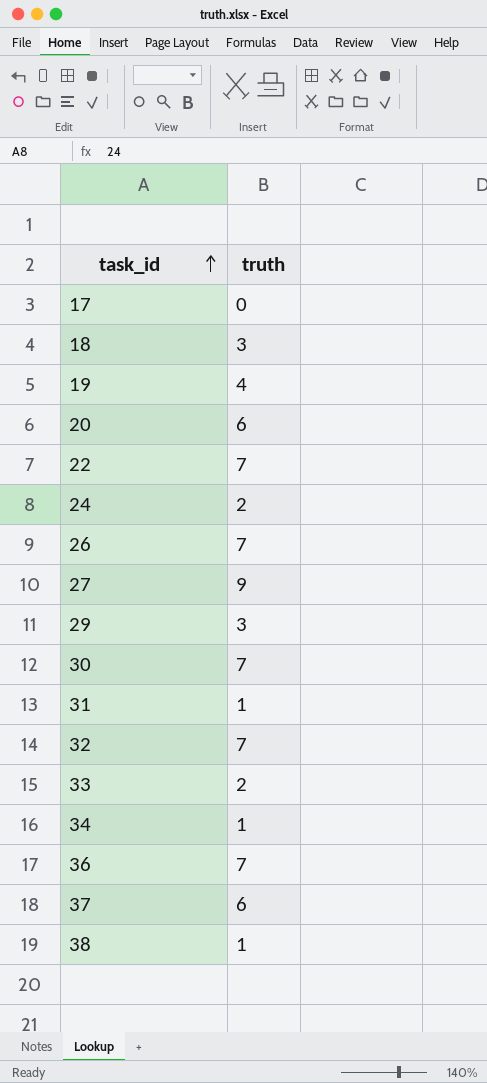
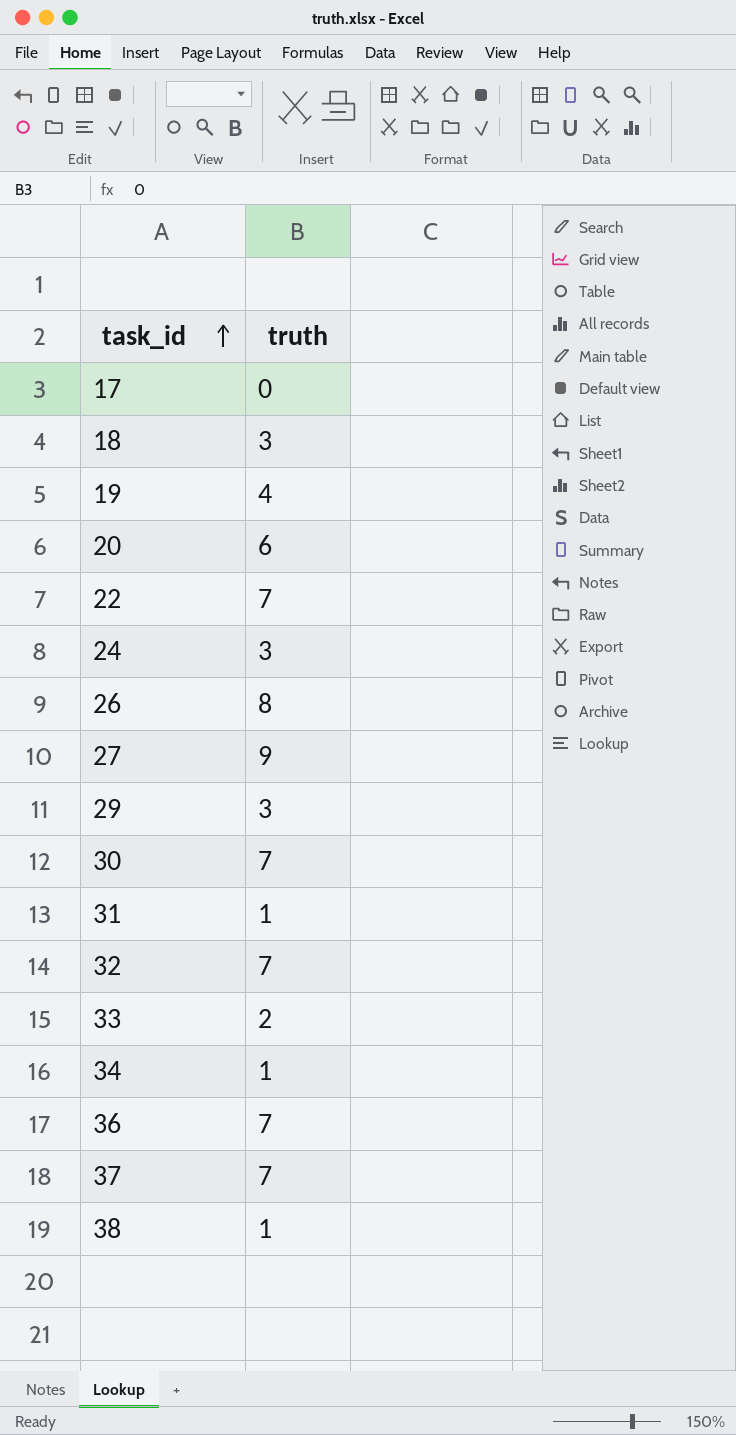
24 | truth: 2 -> 3
26 | truth: 7 -> 8
37 | truth: 6 -> 7

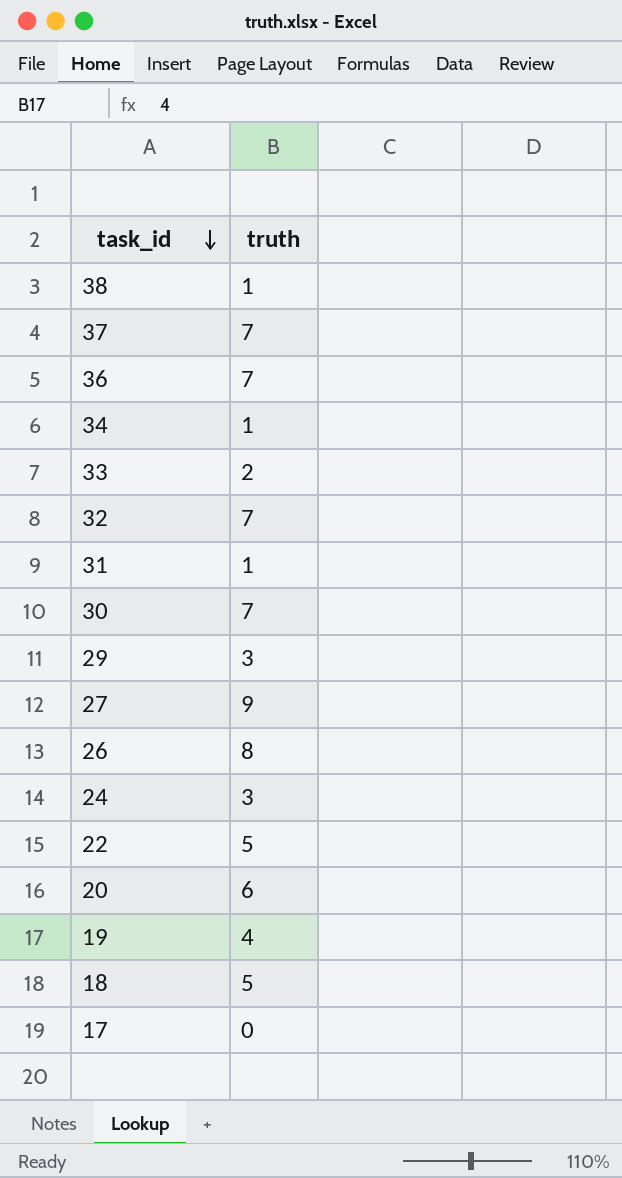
row order: task_id ascending -> task_id descending
22 | truth: 7 -> 5
18 | truth: 3 -> 5

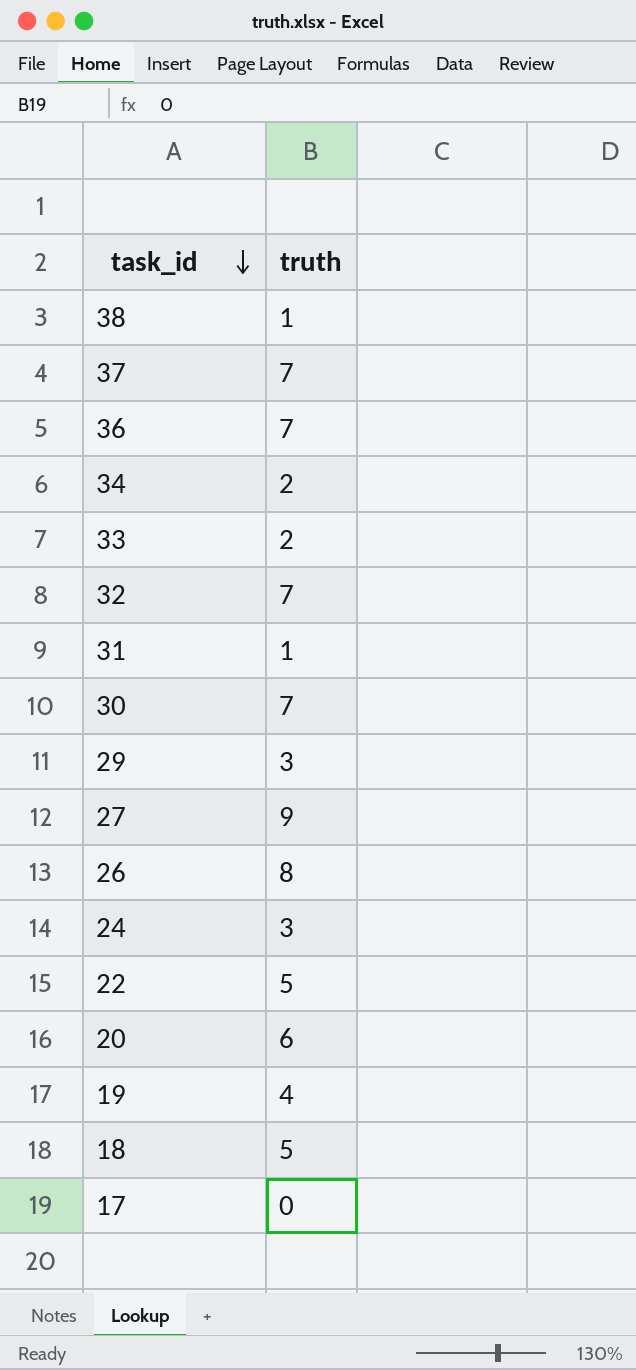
34 | truth: 1 -> 2

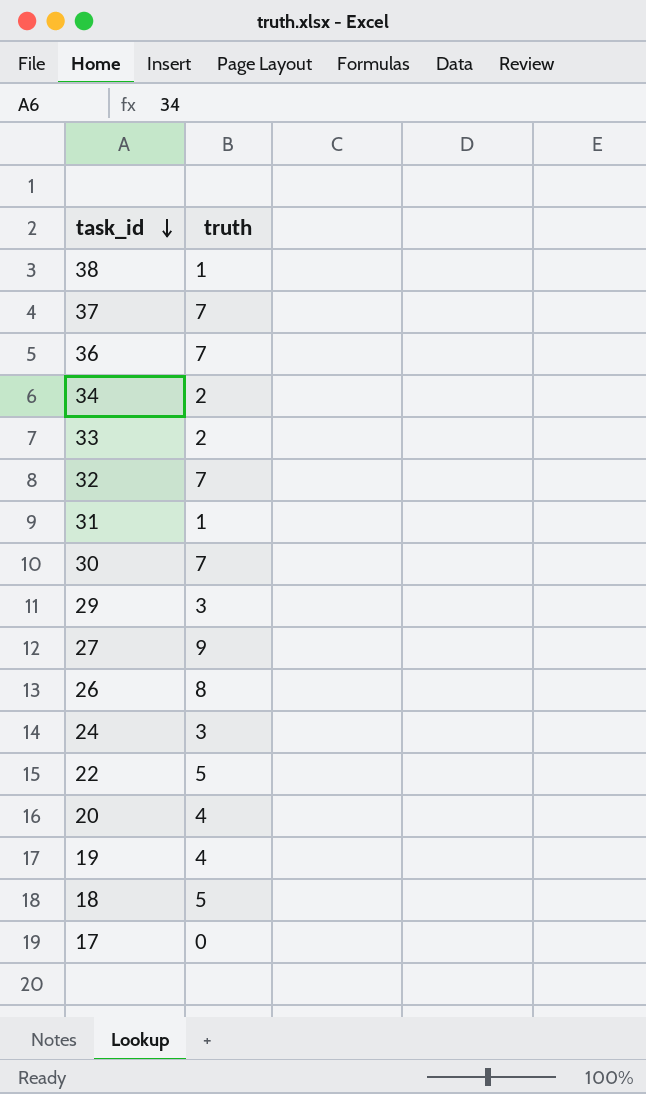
20 | truth: 6 -> 4

